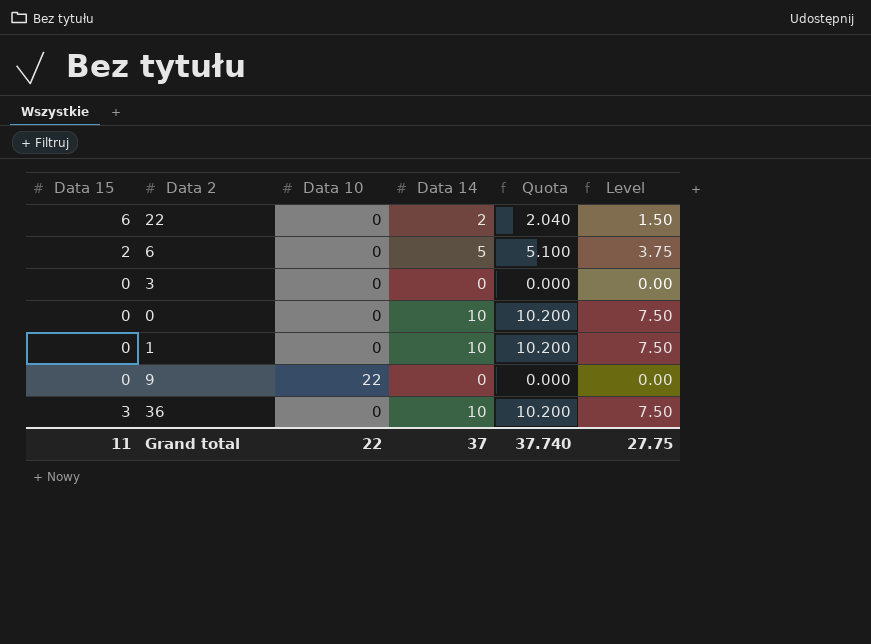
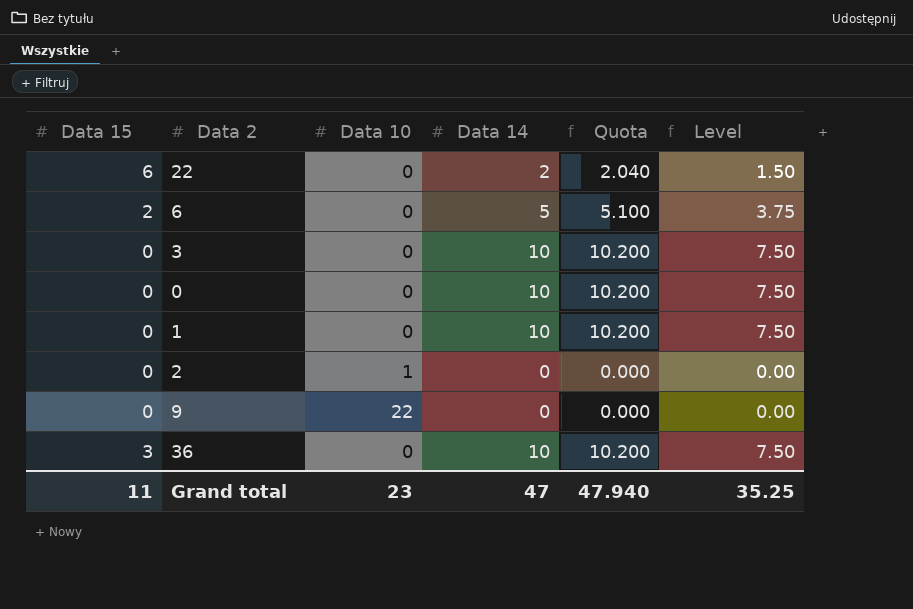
3 | Data 14: 0 -> 10
3 | Quota: 0.000 -> 10.200
3 | Level: 0.00 -> 7.50
row 2: none -> 0 | 1 | 0 | 0.000 | 0.00
Grand total | Data 10: 22 -> 23
Grand total | Data 14: 37 -> 47
Grand total | Quota: 37.740 -> 47.940
Grand total | Level: 27.75 -> 35.25

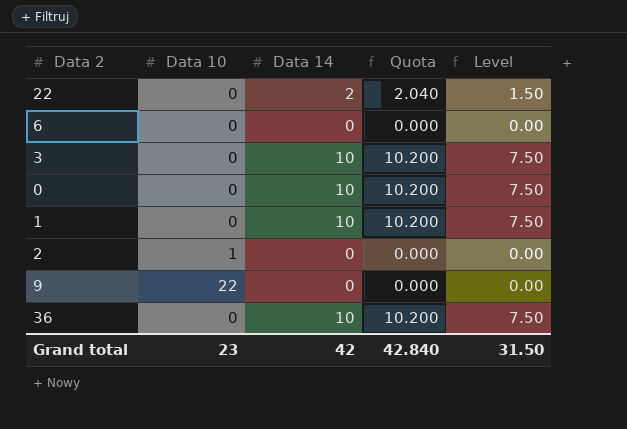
column Data 15 | position: 1 -> none
6 | Data 14: 5 -> 0
6 | Quota: 5.100 -> 0.000
6 | Level: 3.75 -> 0.00
Grand total | Data 14: 47 -> 42
Grand total | Quota: 47.940 -> 42.840
Grand total | Level: 35.25 -> 31.50

